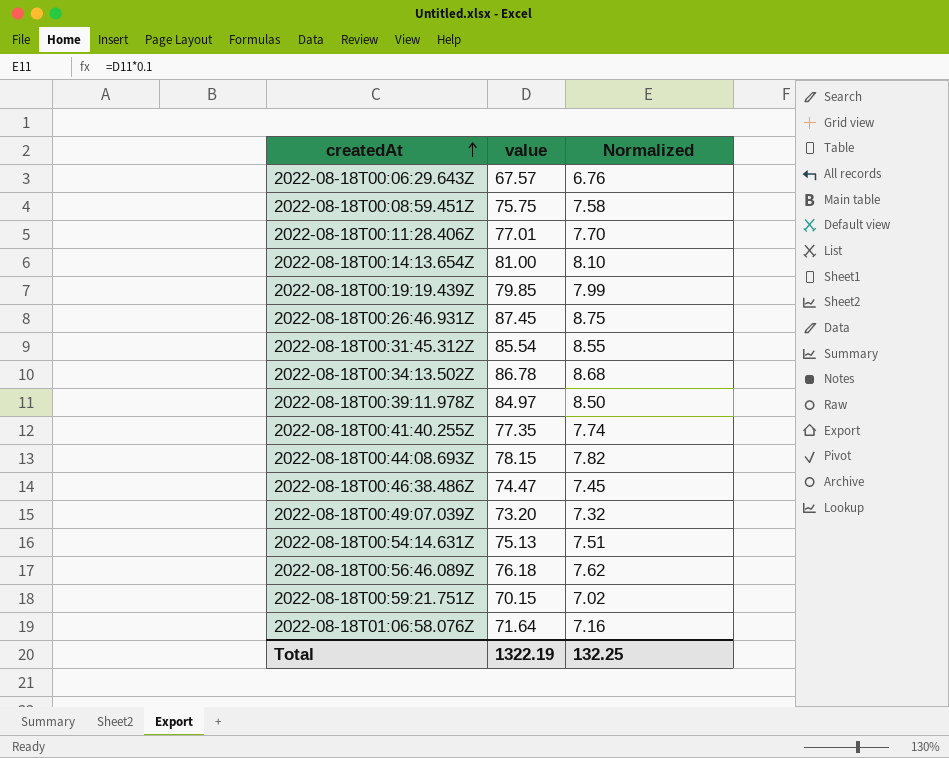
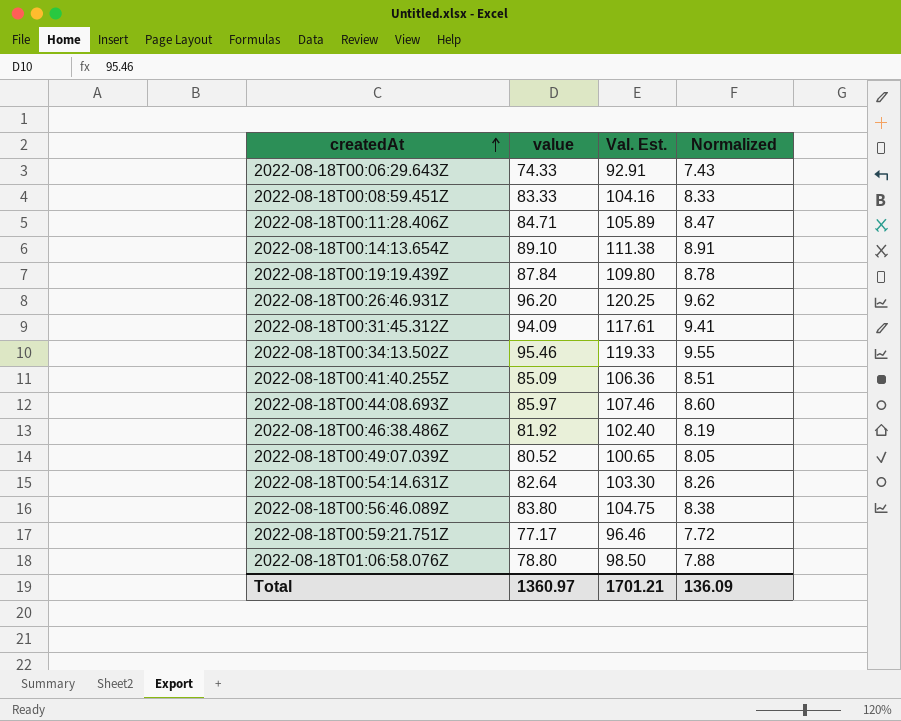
column Val. Est. | formula: none -> [value] * 1.25
row 2022-08-18T00:39:11.978Z: 84.97 | 8.50 -> none
2022-08-18T00:06:29.643Z | value: 67.57 -> 74.33
2022-08-18T00:06:29.643Z | Normalized: 6.76 -> 7.43
2022-08-18T00:08:59.451Z | value: 75.75 -> 83.33
2022-08-18T00:08:59.451Z | Normalized: 7.58 -> 8.33
2022-08-18T00:11:28.406Z | value: 77.01 -> 84.71
2022-08-18T00:11:28.406Z | Normalized: 7.70 -> 8.47
2022-08-18T00:14:13.654Z | value: 81.00 -> 89.10
2022-08-18T00:14:13.654Z | Normalized: 8.10 -> 8.91
2022-08-18T00:19:19.439Z | value: 79.85 -> 87.84
2022-08-18T00:19:19.439Z | Normalized: 7.99 -> 8.78
2022-08-18T00:26:46.931Z | value: 87.45 -> 96.20
2022-08-18T00:26:46.931Z | Normalized: 8.75 -> 9.62
2022-08-18T00:31:45.312Z | value: 85.54 -> 94.09
2022-08-18T00:31:45.312Z | Normalized: 8.55 -> 9.41
2022-08-18T00:34:13.502Z | value: 86.78 -> 95.46
2022-08-18T00:34:13.502Z | Normalized: 8.68 -> 9.55
2022-08-18T00:41:40.255Z | value: 77.35 -> 85.09
2022-08-18T00:41:40.255Z | Normalized: 7.74 -> 8.51
2022-08-18T00:44:08.693Z | value: 78.15 -> 85.97
2022-08-18T00:44:08.693Z | Normalized: 7.82 -> 8.60
2022-08-18T00:46:38.486Z | value: 74.47 -> 81.92
2022-08-18T00:46:38.486Z | Normalized: 7.45 -> 8.19
2022-08-18T00:49:07.039Z | value: 73.20 -> 80.52
2022-08-18T00:49:07.039Z | Normalized: 7.32 -> 8.05
2022-08-18T00:54:14.631Z | value: 75.13 -> 82.64
2022-08-18T00:54:14.631Z | Normalized: 7.51 -> 8.26
2022-08-18T00:56:46.089Z | value: 76.18 -> 83.80
2022-08-18T00:56:46.089Z | Normalized: 7.62 -> 8.38
2022-08-18T00:59:21.751Z | value: 70.15 -> 77.17
2022-08-18T00:59:21.751Z | Normalized: 7.02 -> 7.72
2022-08-18T01:06:58.076Z | value: 71.64 -> 78.80
2022-08-18T01:06:58.076Z | Normalized: 7.16 -> 7.88
Total | value: 1322.19 -> 1360.97
Total | Normalized: 132.25 -> 136.09

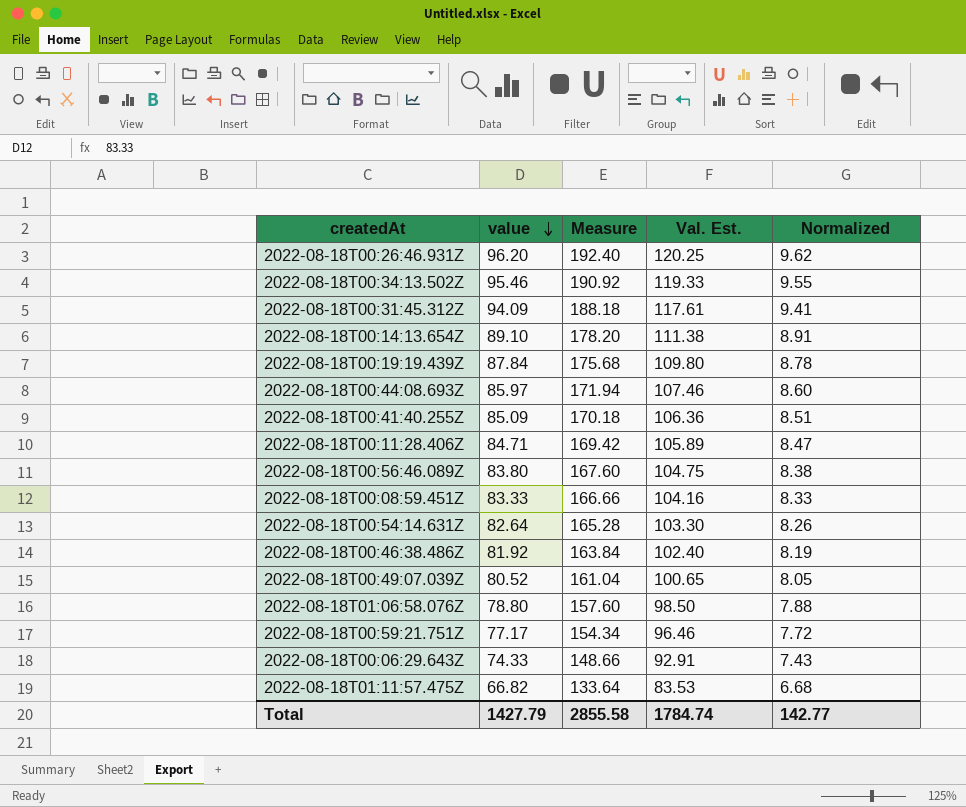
row order: createdAt ascending -> value descending
column Measure | formula: none -> [value] * 2
row 2022-08-18T01:11:57.475Z: none -> 66.82 | 133.64 | 83.53 | 6.68
Total | value: 1360.97 -> 1427.79
Total | Val. Est.: 1701.21 -> 1784.74
Total | Normalized: 136.09 -> 142.77

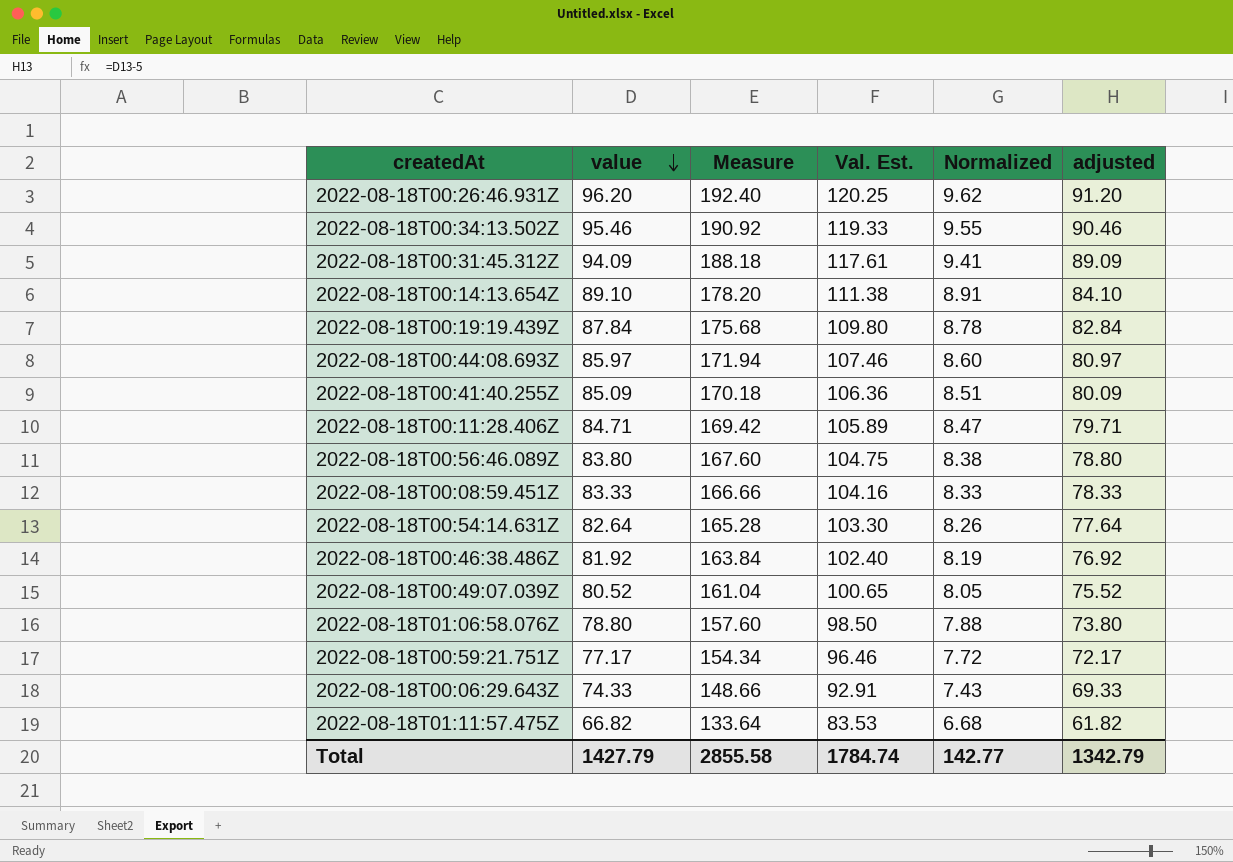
column adjusted | formula: none -> [value] - 5

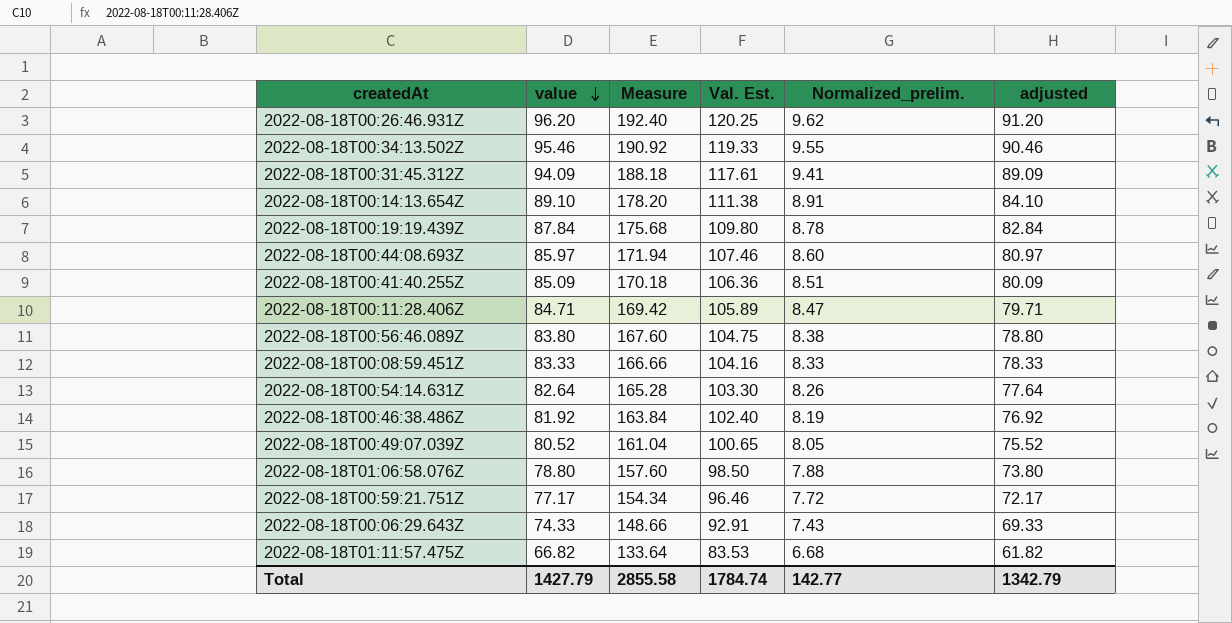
column name: Normalized -> Normalized_prelim.

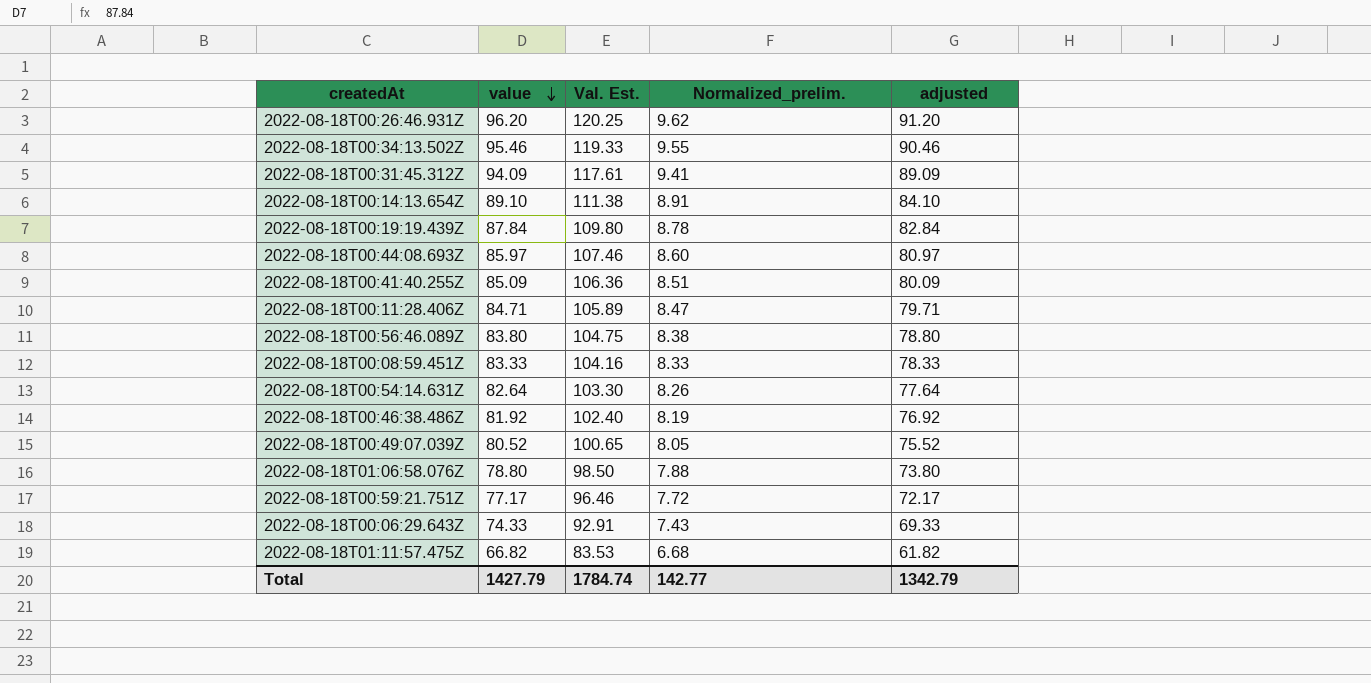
column Measure | formula: [value] * 2 -> none

